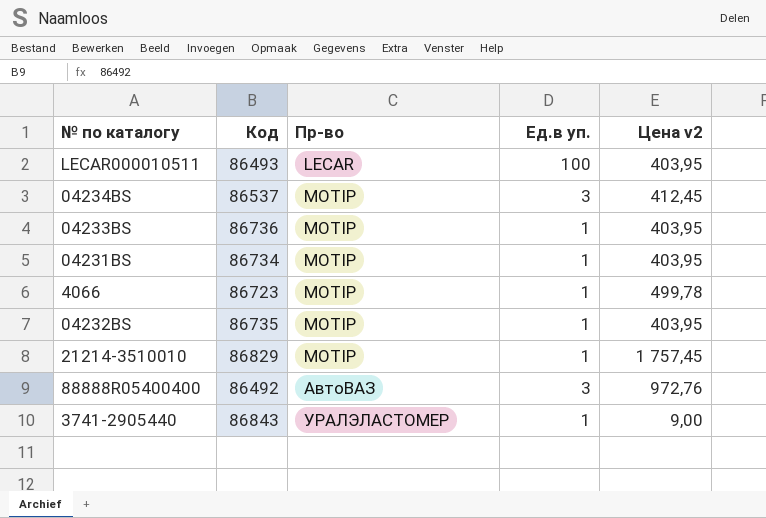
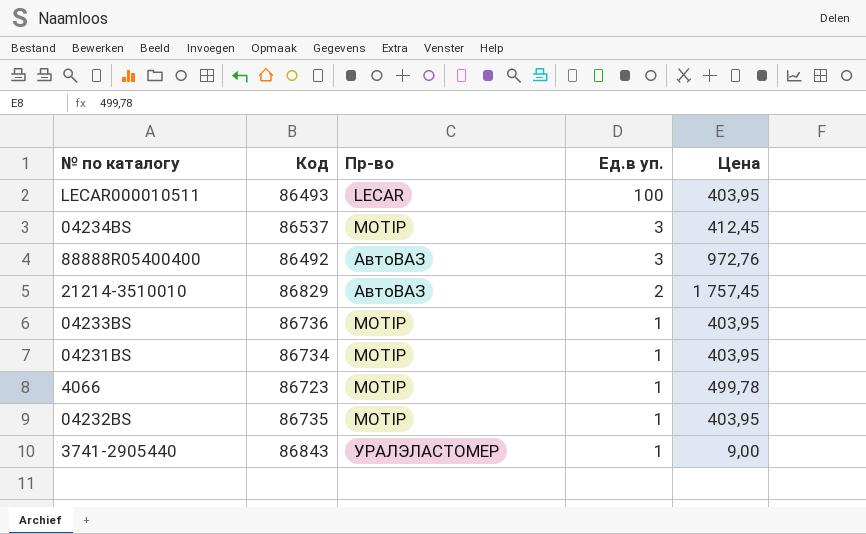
row order: Пр-во ascending -> Ед.в уп. descending
column name: Цена v2 -> Цена
21214-3510010 | Пр-во: MOTIP -> АвтоВАЗ
21214-3510010 | Ед.в уп.: 1 -> 2

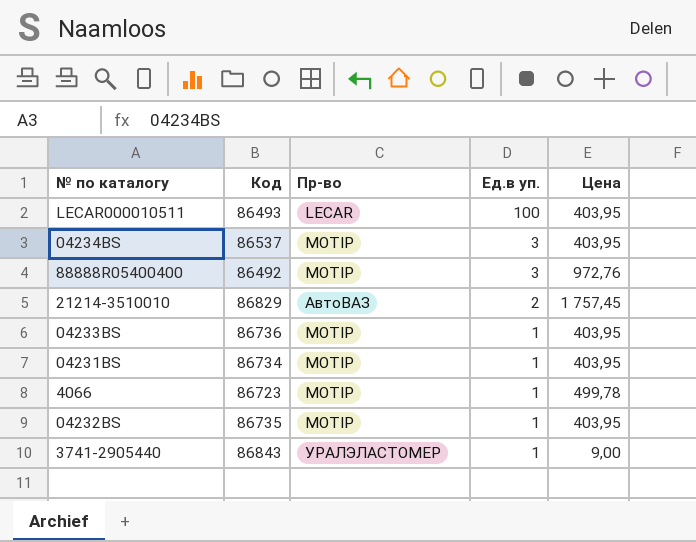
04234BS | Цена: 412,45 -> 403,95
88888R05400400 | Пр-во: АвтоВАЗ -> MOTIP

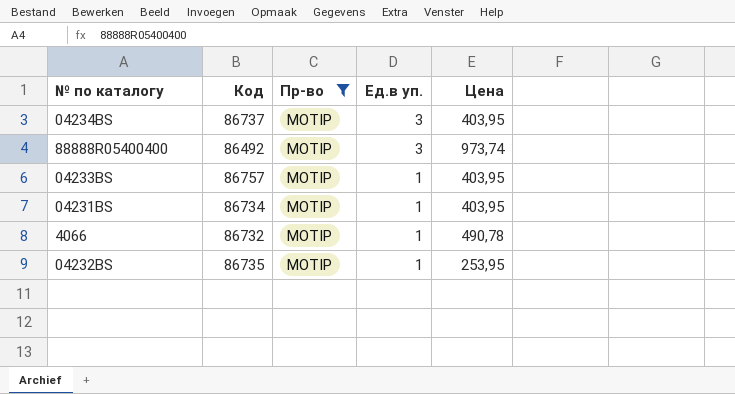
filter: none -> Пр-во = MOTIP
04234BS | Код: 86537 -> 86737
88888R05400400 | Цена: 972,76 -> 973,74
04233BS | Код: 86736 -> 86757
4066 | Код: 86723 -> 86732
4066 | Цена: 499,78 -> 490,78
04232BS | Цена: 403,95 -> 253,95

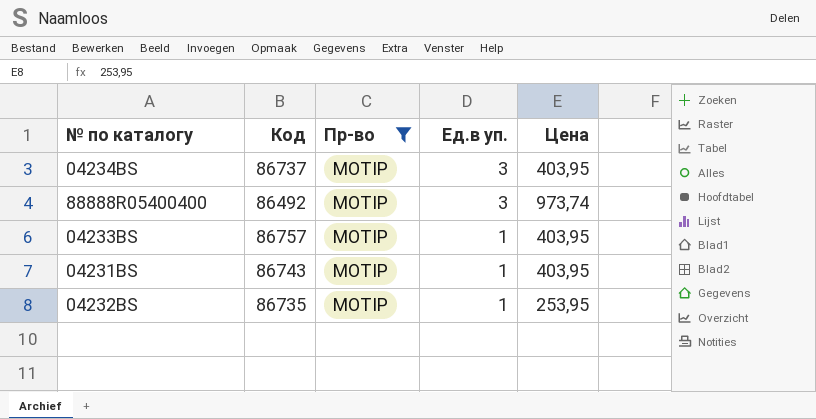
row 4066: 86732 | MOTIP | 1 | 490,78 -> none
04231BS | Код: 86734 -> 86743

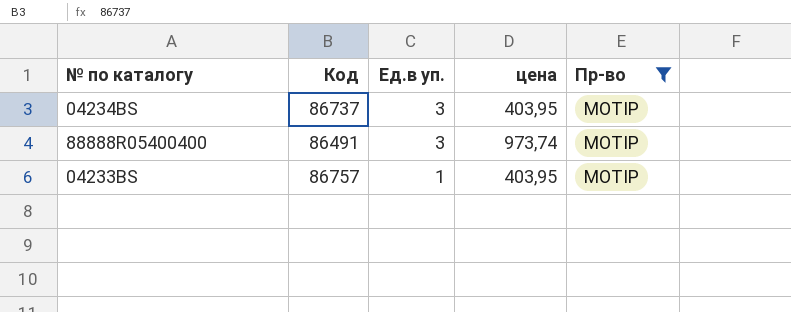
column name: Цена -> цена
column Пр-во | position: 3 -> 5
row 04231BS: 86743 | MOTIP | 1 | 403,95 -> none
row 04232BS: 86735 | MOTIP | 1 | 253,95 -> none
88888R05400400 | Код: 86492 -> 86491

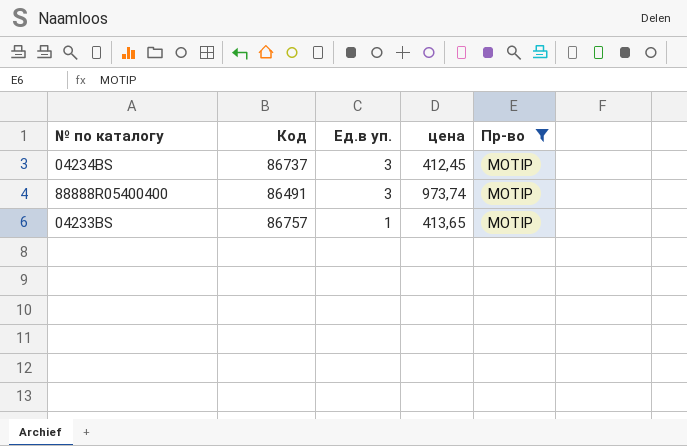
04234BS | цена: 403,95 -> 412,45
04233BS | цена: 403,95 -> 413,65

